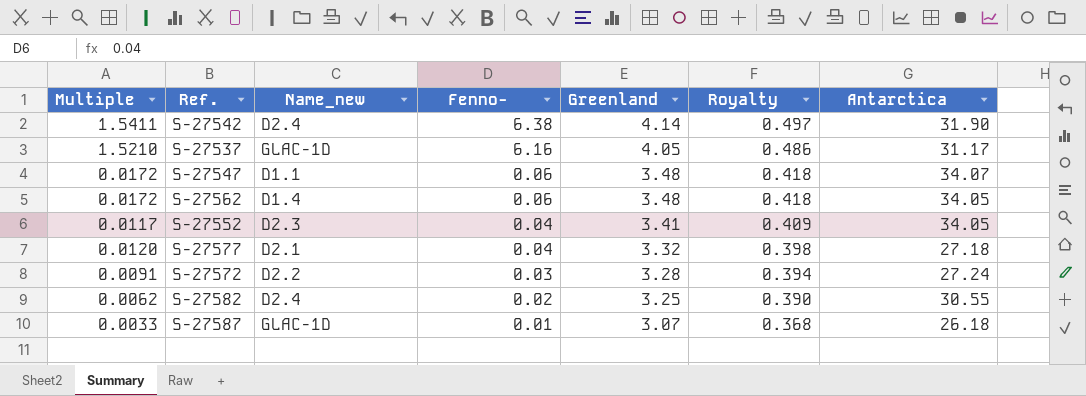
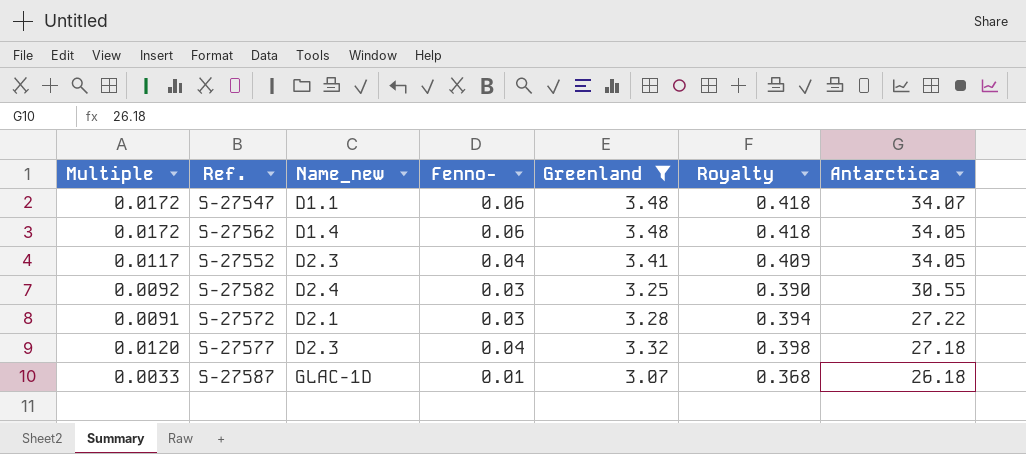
filter: none -> Greenland <= 3.48
row order: Fenno- descending -> Antarctica descending
S-27582 | Multiple: 0.0062 -> 0.0092
S-27582 | Fenno-: 0.02 -> 0.03
S-27572 | Name_new: D2.2 -> D2.1
S-27572 | Antarctica: 27.24 -> 27.22
S-27577 | Name_new: D2.1 -> D2.3

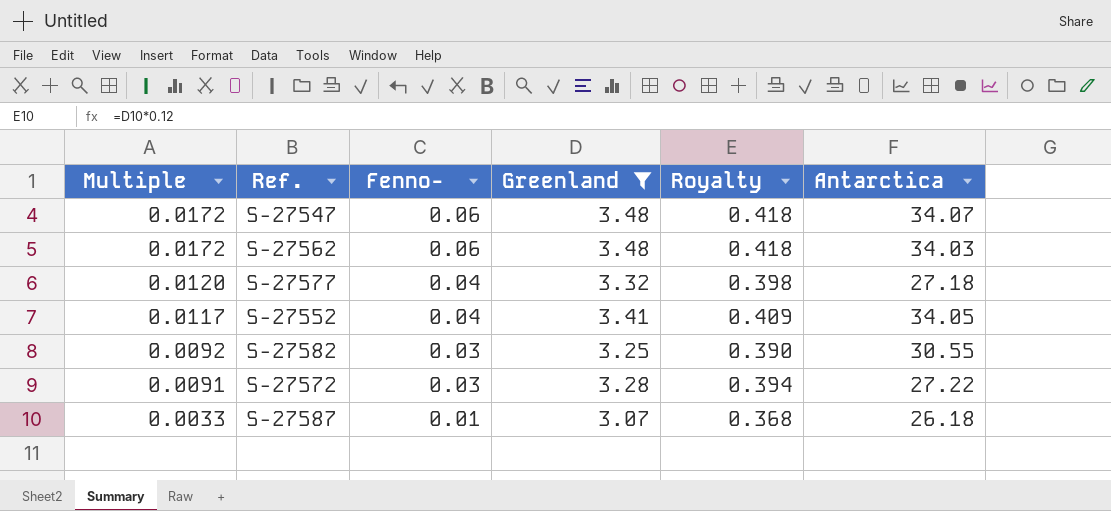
row order: Antarctica descending -> Multiple descending
column Name_new | position: 3 -> none
S-27562 | Antarctica: 34.05 -> 34.03

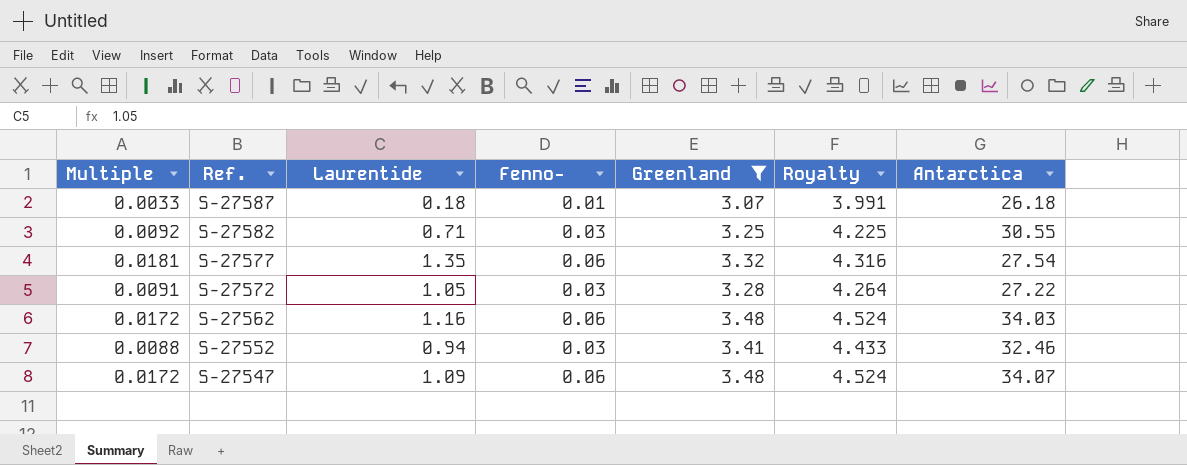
row order: Multiple descending -> Ref. descending
column Laurentide | position: none -> 3
column Royalty | formula: [Greenland] * 0.12 -> [Greenland] * 1.3
S-27577 | Multiple: 0.0120 -> 0.0181
S-27577 | Fenno-: 0.04 -> 0.06
S-27577 | Antarctica: 27.18 -> 27.54
S-27552 | Multiple: 0.0117 -> 0.0088
S-27552 | Fenno-: 0.04 -> 0.03
S-27552 | Antarctica: 34.05 -> 32.46

